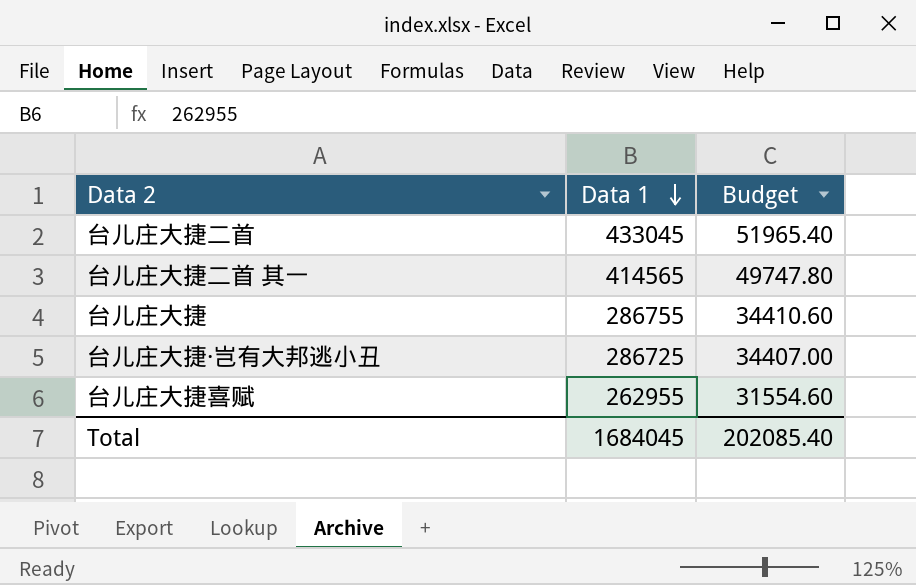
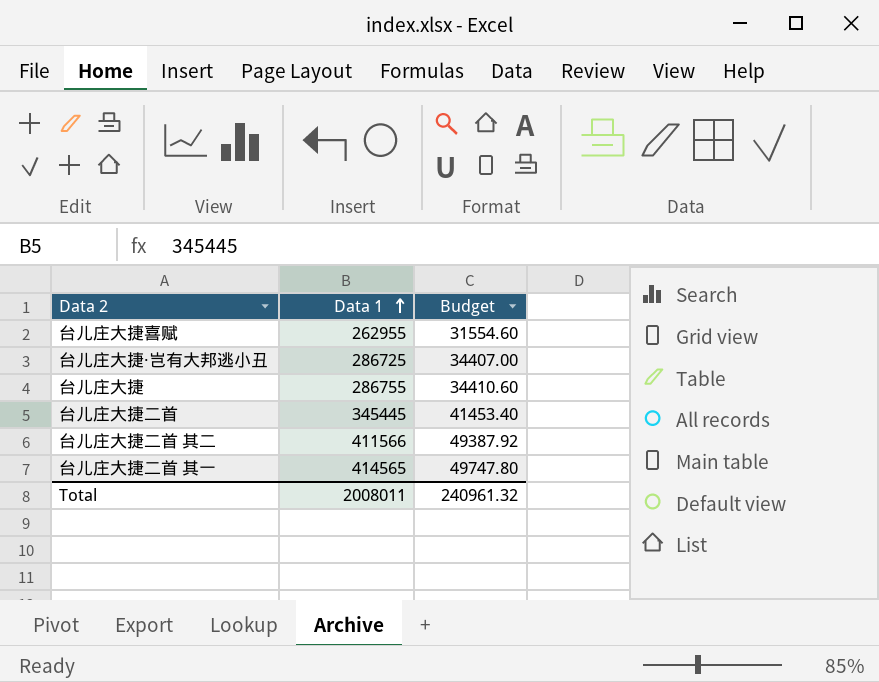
row order: Data 1 descending -> Data 1 ascending
台儿庄大捷二首 | Data 1: 433045 -> 345445
台儿庄大捷二首 | Budget: 51965.40 -> 41453.40
row 台儿庄大捷二首 其二: none -> 411566 | 49387.92
Total | Data 1: 1684045 -> 2008011
Total | Budget: 202085.40 -> 240961.32

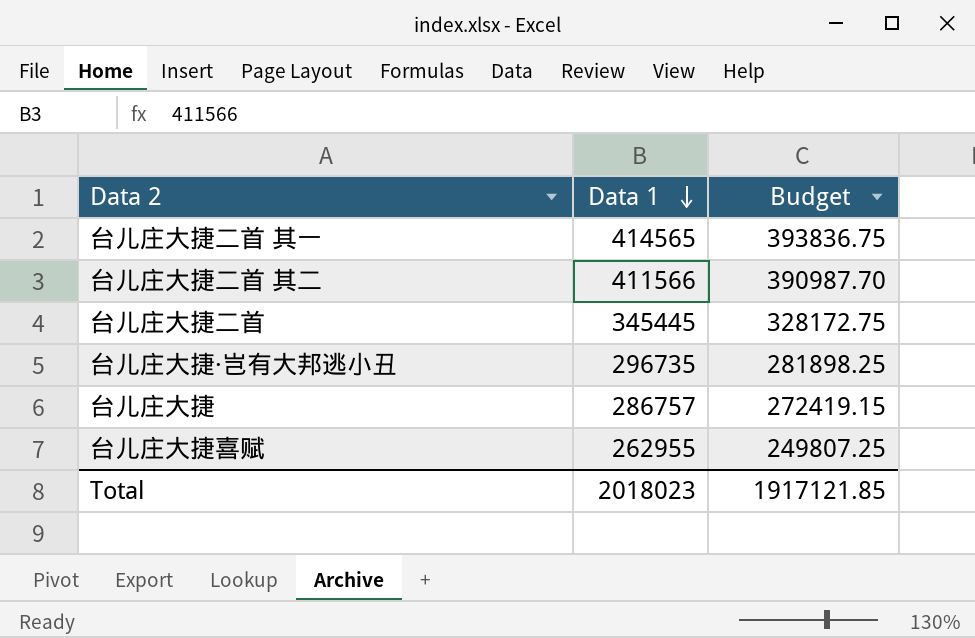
row order: Data 1 ascending -> Data 1 descending
column Budget | formula: [Data 1] * 0.12 -> [Data 1] * 0.95
台儿庄大捷·岂有大邦逃小丑 | Data 1: 286725 -> 296735
台儿庄大捷 | Data 1: 286755 -> 286757
Total | Data 1: 2008011 -> 2018023
Total | Budget: 240961.32 -> 1917121.85

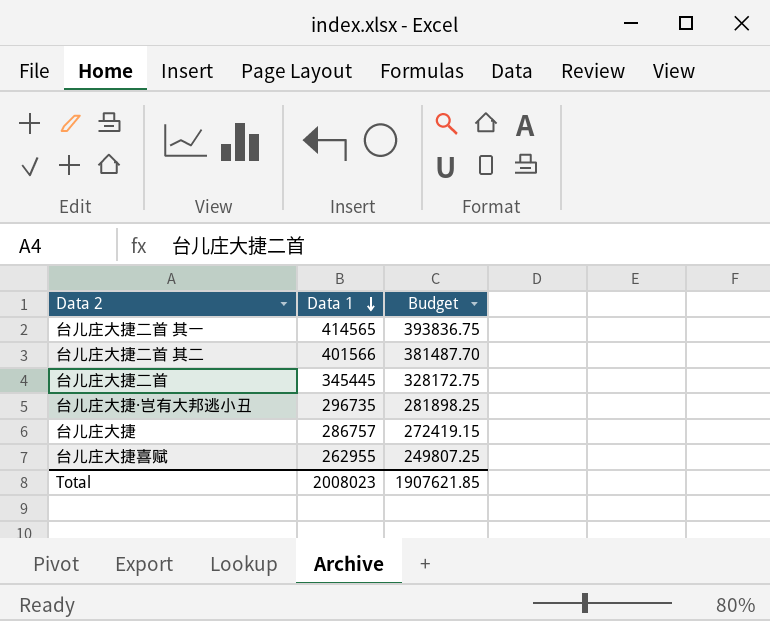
台儿庄大捷二首 其二 | Data 1: 411566 -> 401566
台儿庄大捷二首 其二 | Budget: 390987.70 -> 381487.70
Total | Data 1: 2018023 -> 2008023
Total | Budget: 1917121.85 -> 1907621.85

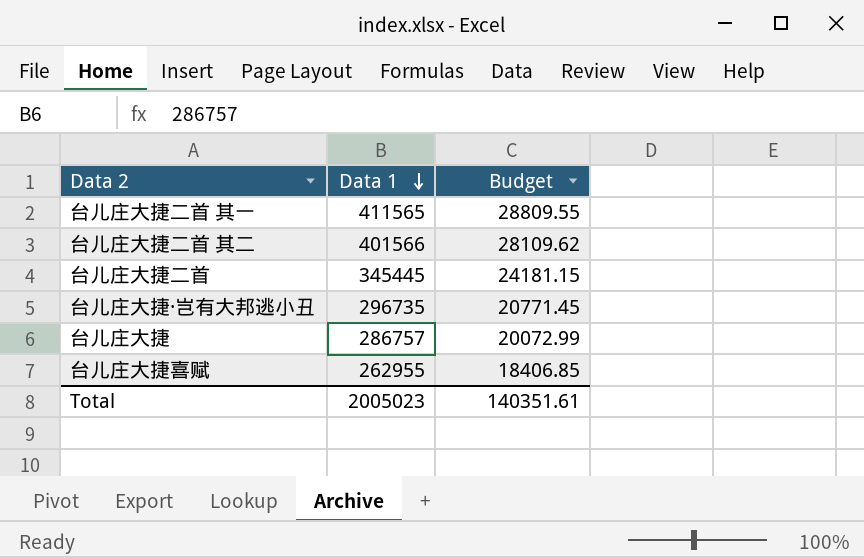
column Budget | formula: [Data 1] * 0.95 -> [Data 1] * 0.07
台儿庄大捷二首 其一 | Data 1: 414565 -> 411565
Total | Data 1: 2008023 -> 2005023
Total | Budget: 1907621.85 -> 140351.61

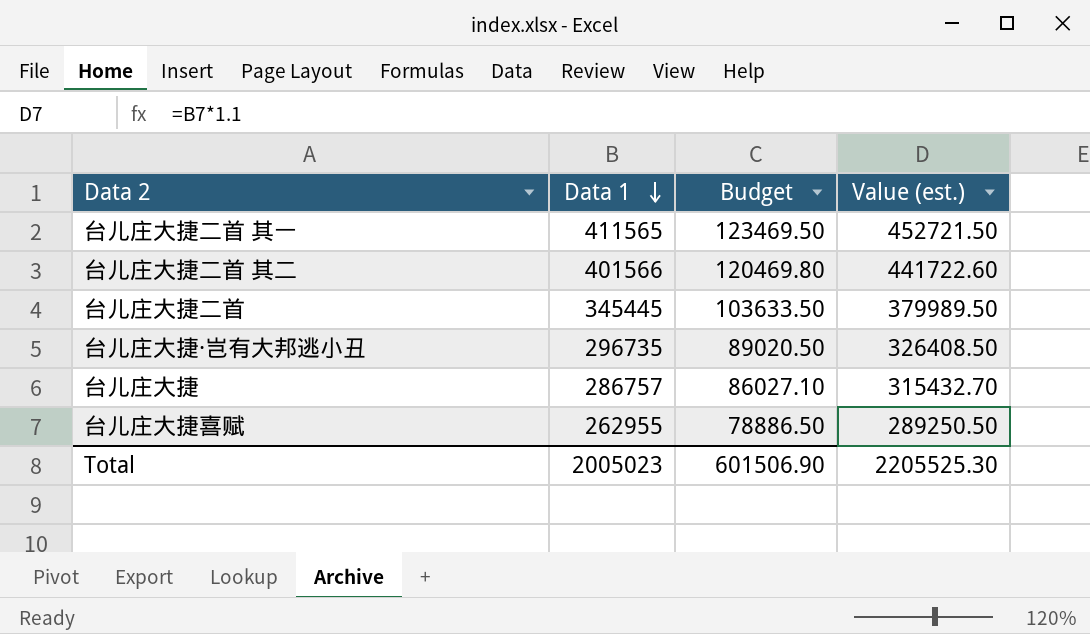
column Budget | formula: [Data 1] * 0.07 -> [Data 1] * 0.3
column Value (est.) | formula: none -> [Data 1] * 1.1
Total | Budget: 140351.61 -> 601506.90

